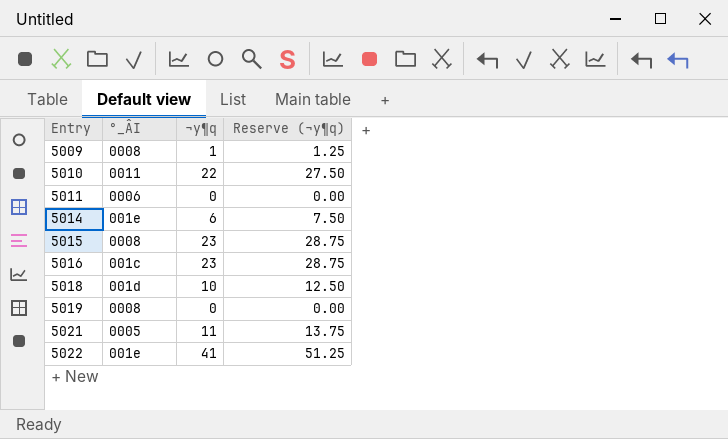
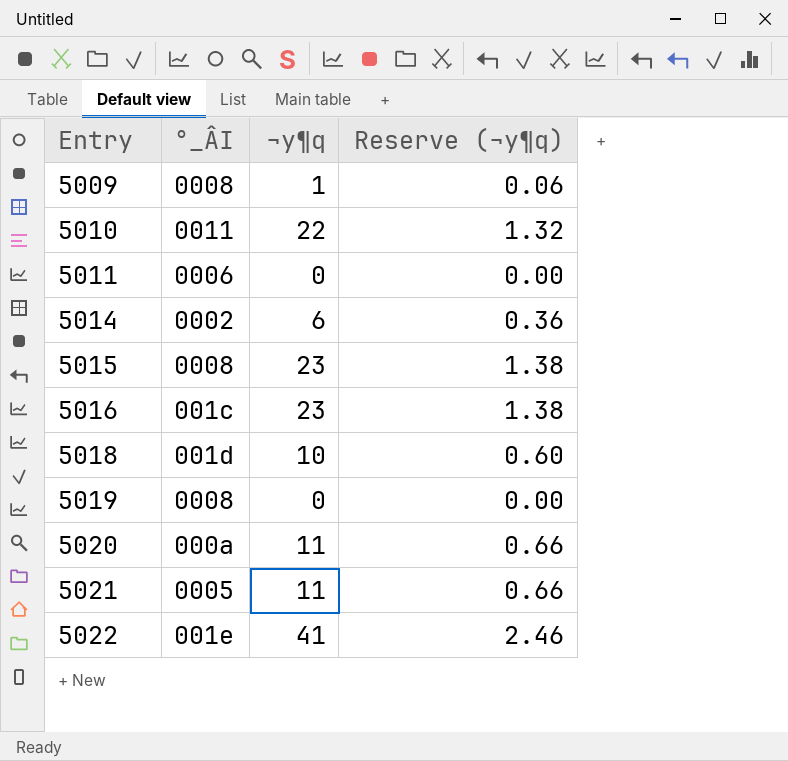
column Reserve (¬y¶q) | formula: [¬y¶q] * 1.25 -> [¬y¶q] * 0.06
5014 | °_ÂI: 001e -> 0002
row 5020: none -> 000a | 11 | 0.66

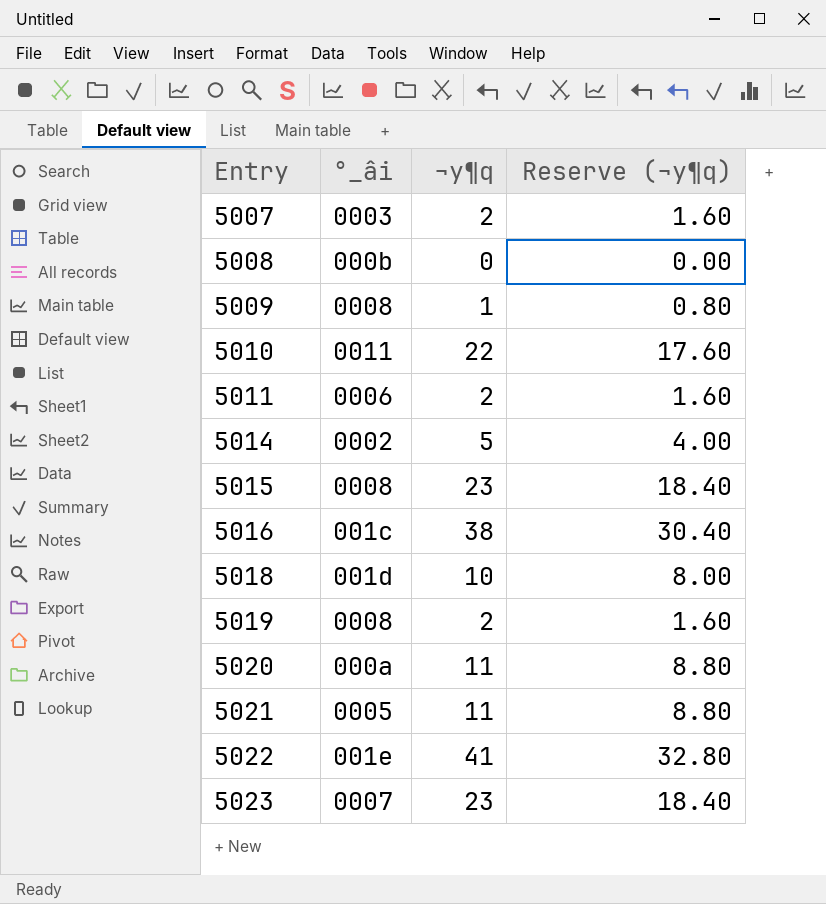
column name: °_ÂI -> °_âi
column Reserve (¬y¶q) | formula: [¬y¶q] * 0.06 -> [¬y¶q] * 0.8
row 5007: none -> 0003 | 2 | 1.60
row 5008: none -> 000b | 0 | 0.00
5011 | ¬y¶q: 0 -> 2
5014 | ¬y¶q: 6 -> 5
5016 | ¬y¶q: 23 -> 38
5019 | ¬y¶q: 0 -> 2
row 5023: none -> 0007 | 23 | 18.40

